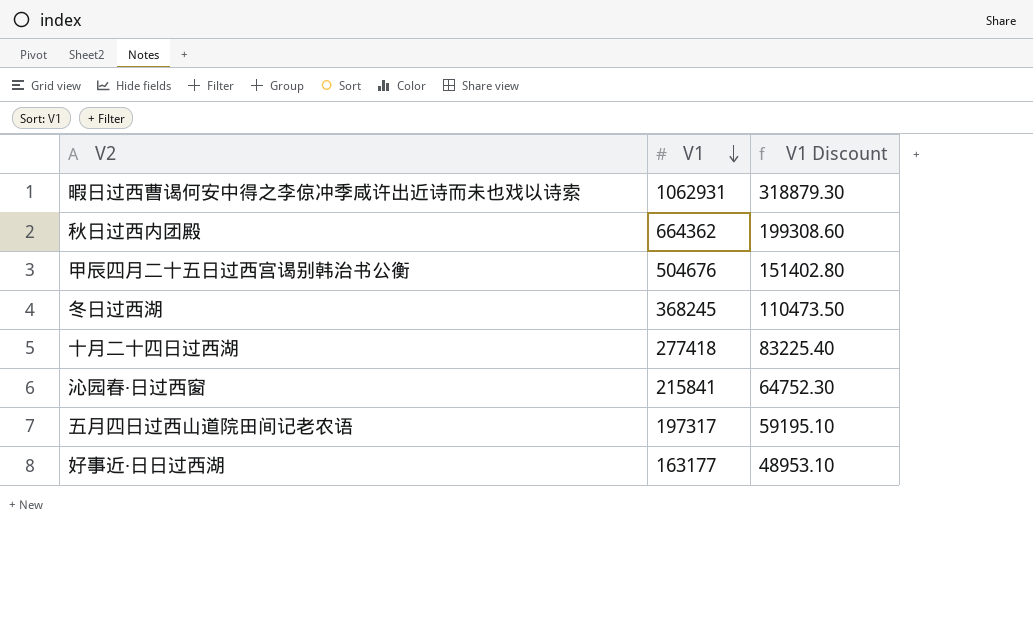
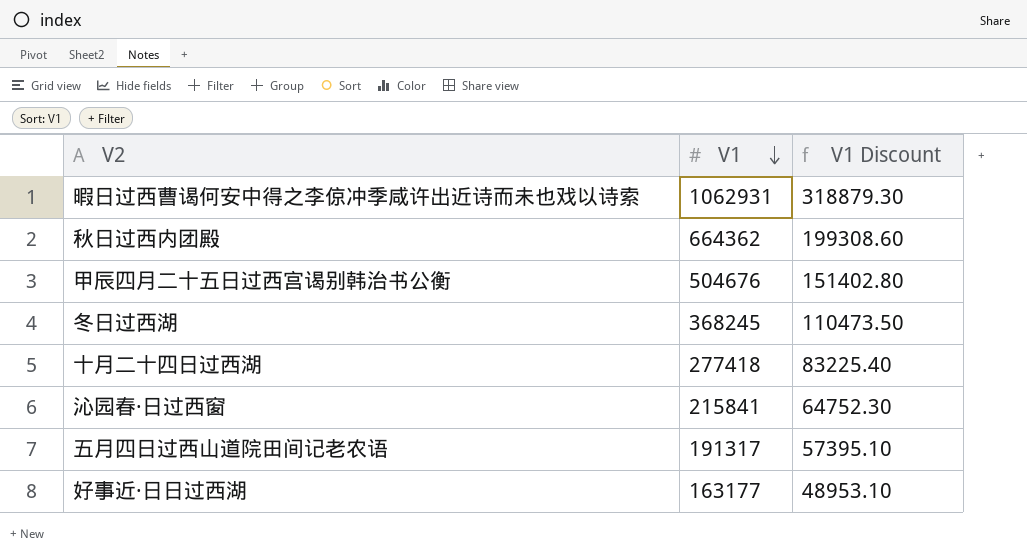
五月四日过西山道院田间记老农语 | V1: 197317 -> 191317
五月四日过西山道院田间记老农语 | V1 Discount: 59195.10 -> 57395.10

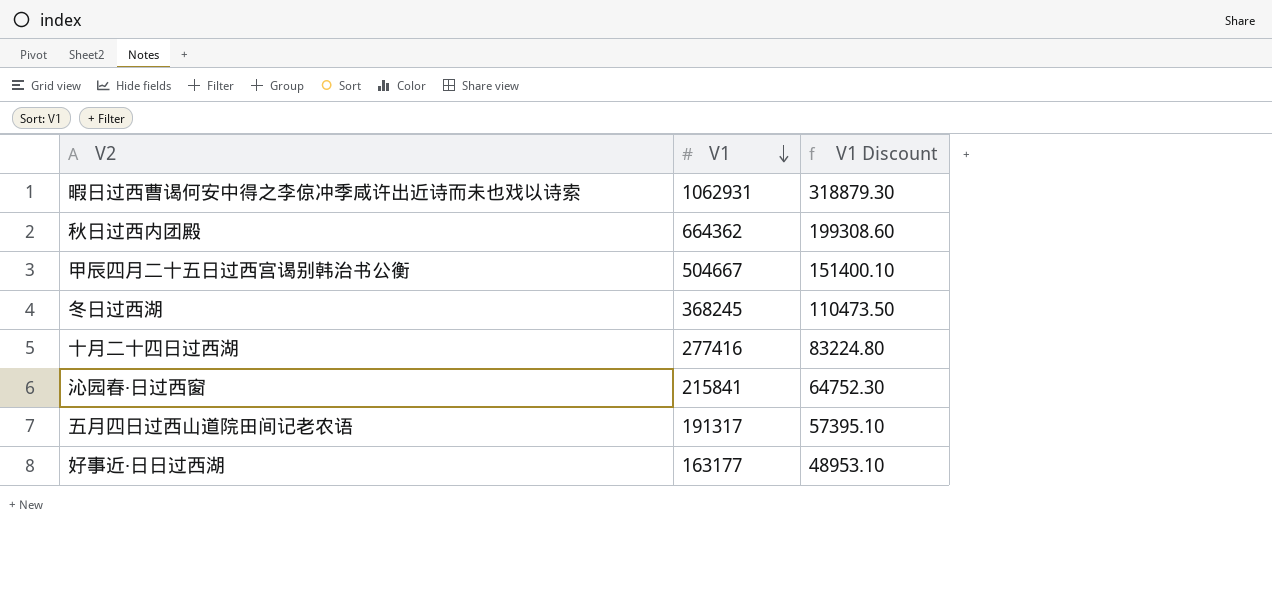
甲辰四月二十五日过西宫谒别韩治书公衡 | V1: 504676 -> 504667
甲辰四月二十五日过西宫谒别韩治书公衡 | V1 Discount: 151402.80 -> 151400.10
十月二十四日过西湖 | V1: 277418 -> 277416
十月二十四日过西湖 | V1 Discount: 83225.40 -> 83224.80

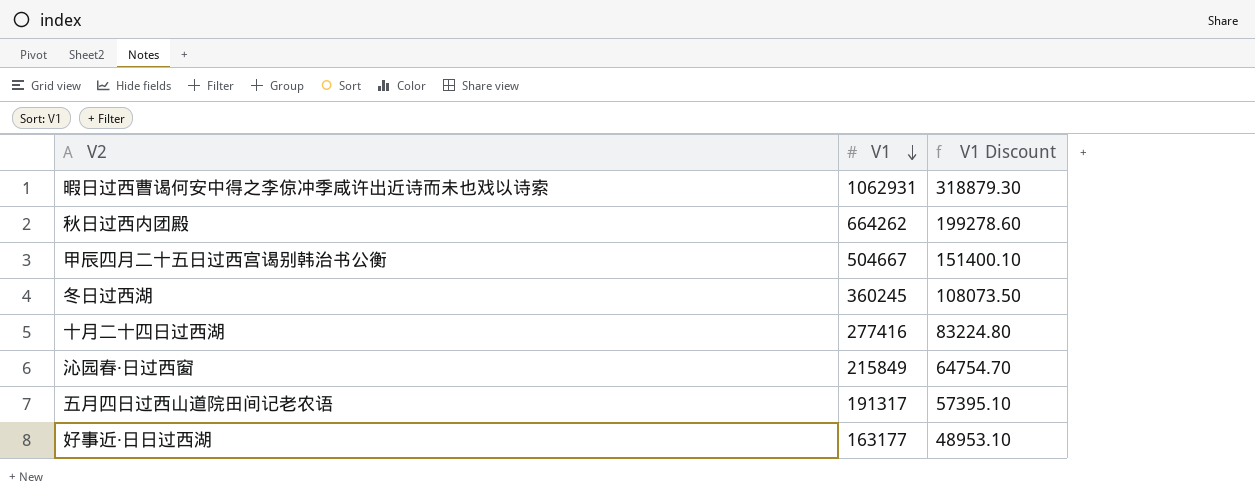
秋日过西内团殿 | V1: 664362 -> 664262
秋日过西内团殿 | V1 Discount: 199308.60 -> 199278.60
冬日过西湖 | V1: 368245 -> 360245
冬日过西湖 | V1 Discount: 110473.50 -> 108073.50
沁园春·日过西窗 | V1: 215841 -> 215849
沁园春·日过西窗 | V1 Discount: 64752.30 -> 64754.70

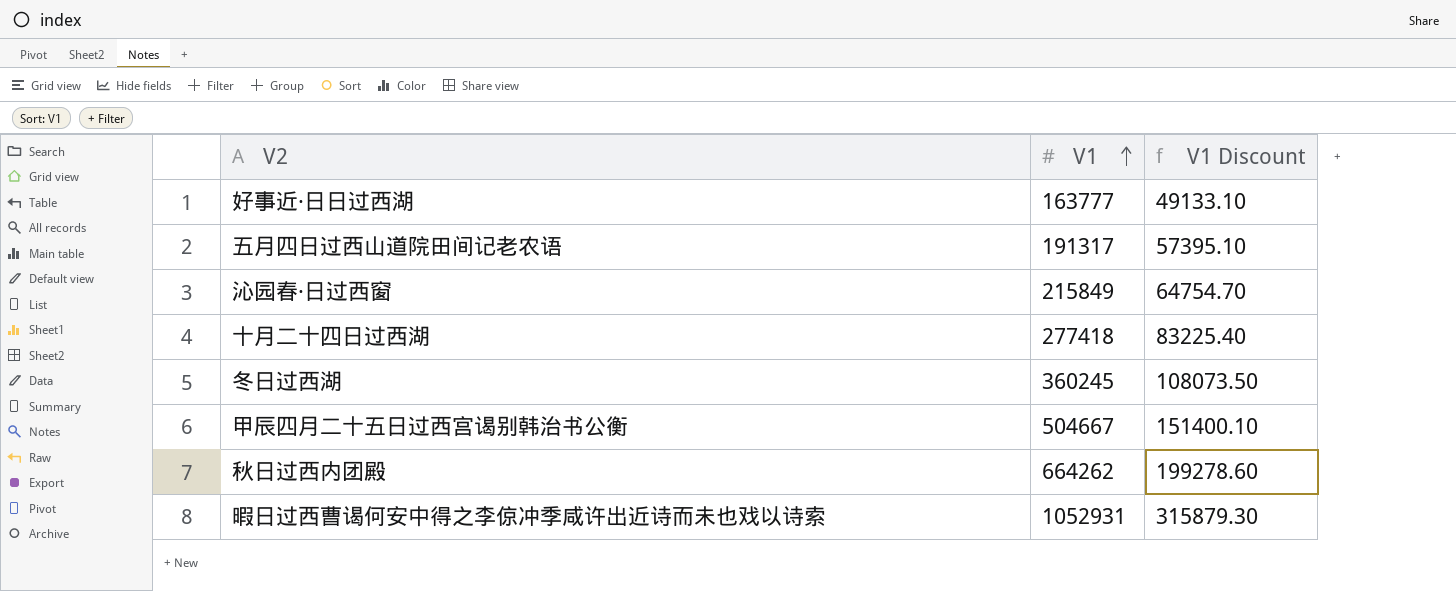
row order: V1 descending -> V1 ascending
好事近·日日过西湖 | V1: 163177 -> 163777
好事近·日日过西湖 | V1 Discount: 48953.10 -> 49133.10
十月二十四日过西湖 | V1: 277416 -> 277418
十月二十四日过西湖 | V1 Discount: 83224.80 -> 83225.40
暇日过西曹谒何安中得之李倞冲季咸许出近诗而未也戏以诗索 | V1: 1062931 -> 1052931
暇日过西曹谒何安中得之李倞冲季咸许出近诗而未也戏以诗索 | V1 Discount: 318879.30 -> 315879.30

